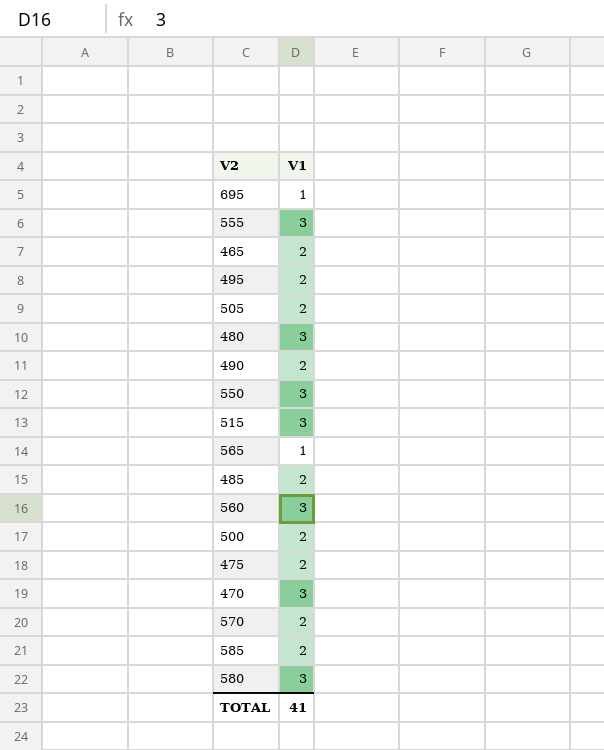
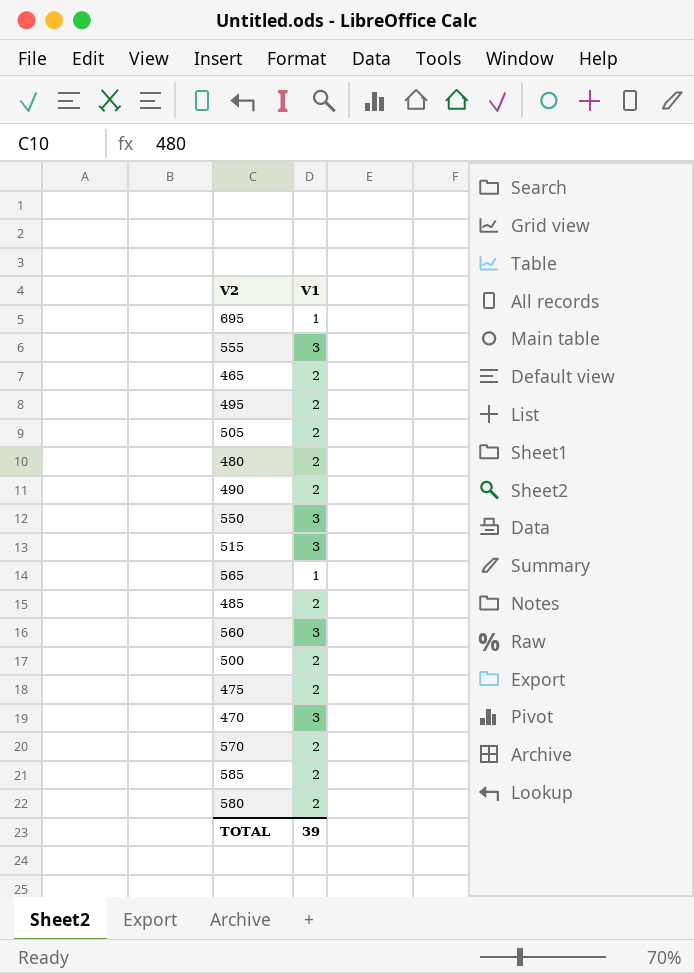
480 | V1: 3 -> 2
580 | V1: 3 -> 2
TOTAL | V1: 41 -> 39

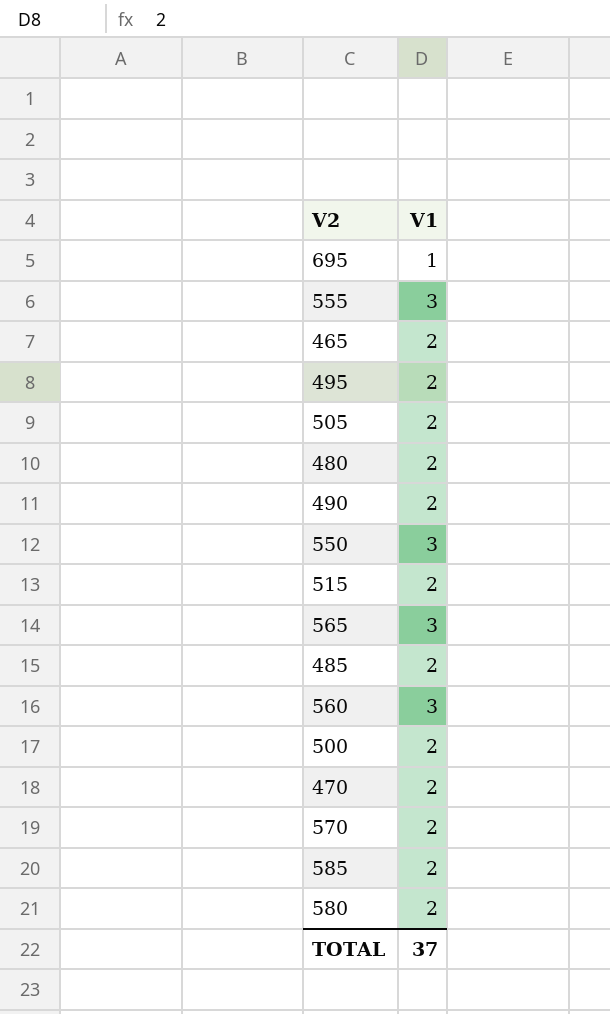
row 475: 2 -> none
515 | V1: 3 -> 2
565 | V1: 1 -> 3
470 | V1: 3 -> 2
TOTAL | V1: 39 -> 37

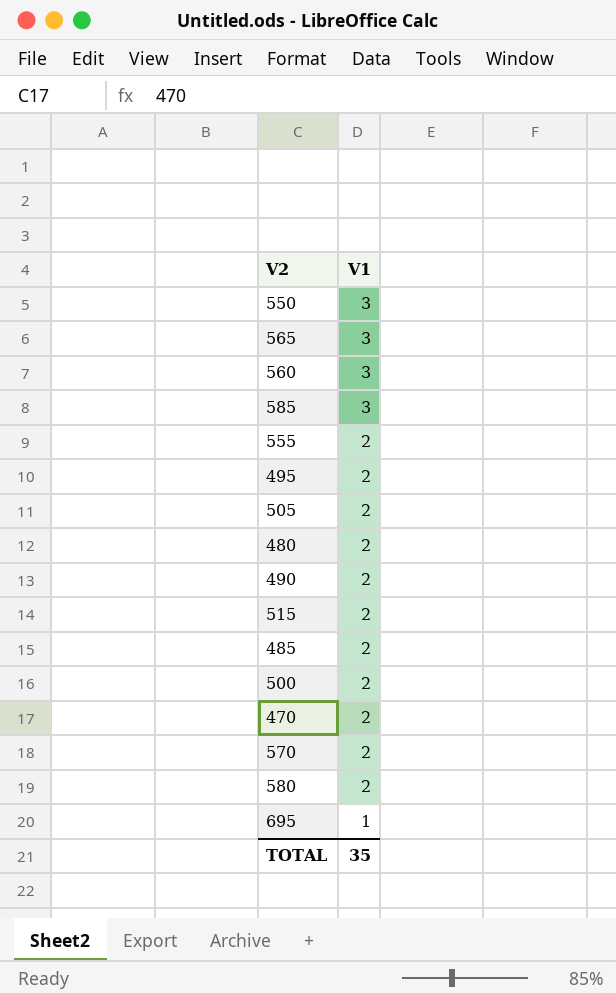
row order: none -> V1 descending
row 465: 2 -> none
585 | V1: 2 -> 3
555 | V1: 3 -> 2
TOTAL | V1: 37 -> 35

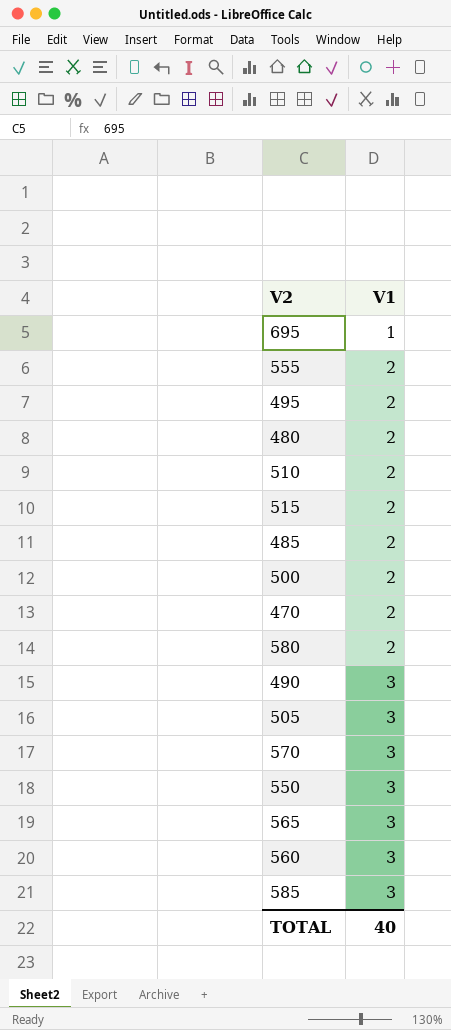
row order: V1 descending -> V1 ascending
row 510: none -> 2
490 | V1: 2 -> 3
505 | V1: 2 -> 3
570 | V1: 2 -> 3
TOTAL | V1: 35 -> 40

